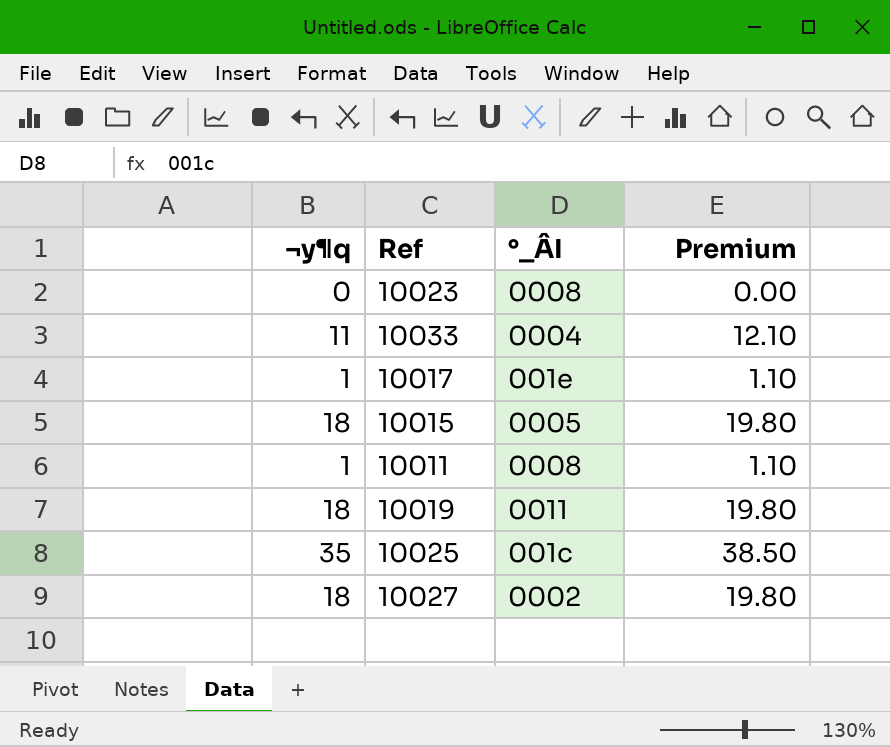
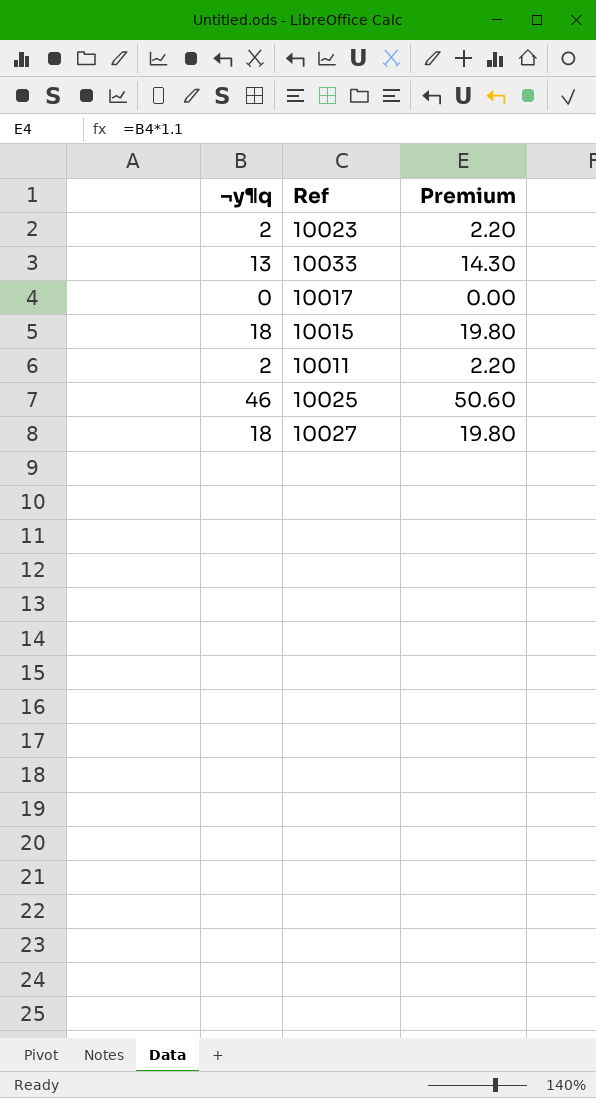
column °_ÂI | position: 3 -> none
row 10019: 18 | 0011 | 19.80 -> none
10023 | ¬y¶q: 0 -> 2
10023 | Premium: 0.00 -> 2.20
10033 | ¬y¶q: 11 -> 13
10033 | Premium: 12.10 -> 14.30
10017 | ¬y¶q: 1 -> 0
10017 | Premium: 1.10 -> 0.00
10011 | ¬y¶q: 1 -> 2
10011 | Premium: 1.10 -> 2.20
10025 | ¬y¶q: 35 -> 46
10025 | Premium: 38.50 -> 50.60

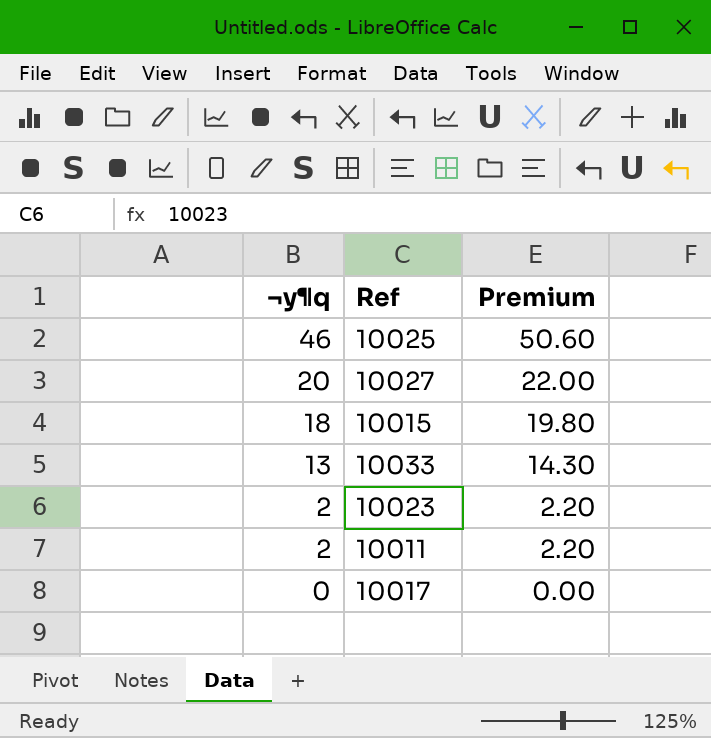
row order: none -> ¬y¶q descending
10027 | ¬y¶q: 18 -> 20
10027 | Premium: 19.80 -> 22.00

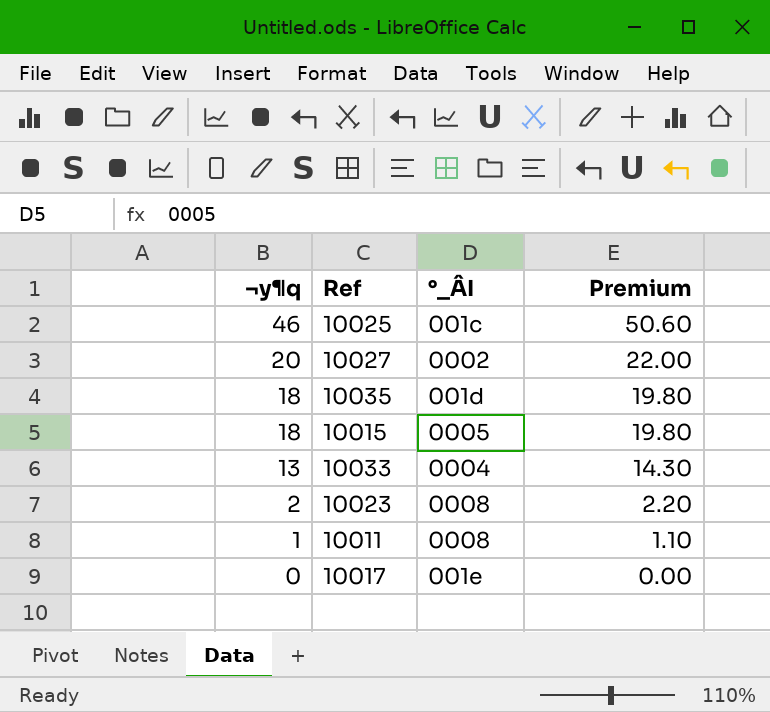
column °_ÂI | position: none -> 3
row 10035: none -> 18 | 001d | 19.80
10011 | ¬y¶q: 2 -> 1
10011 | Premium: 2.20 -> 1.10

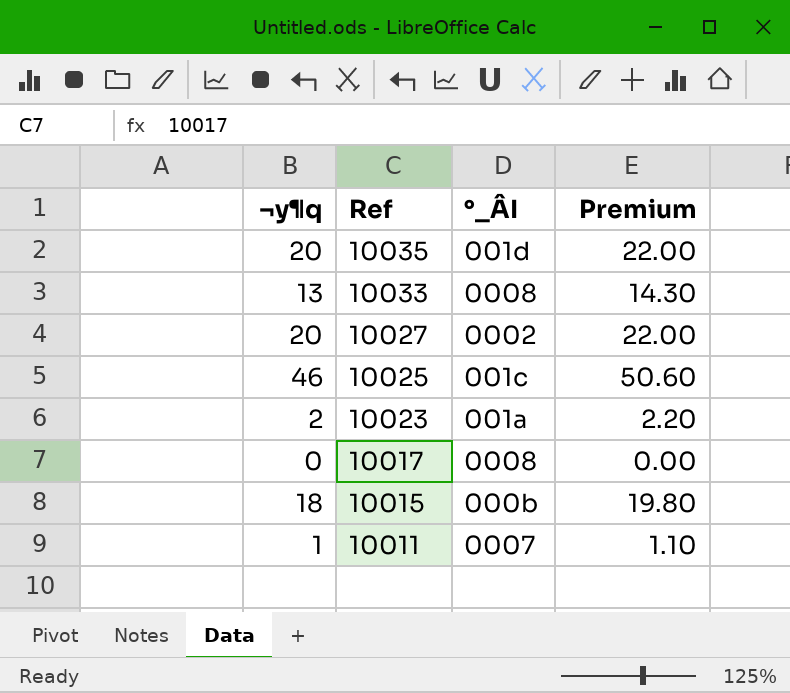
row order: ¬y¶q descending -> Ref descending
10035 | ¬y¶q: 18 -> 20
10035 | Premium: 19.80 -> 22.00
10033 | °_ÂI: 0004 -> 0008
10023 | °_ÂI: 0008 -> 001a
10017 | °_ÂI: 001e -> 0008
10015 | °_ÂI: 0005 -> 000b
10011 | °_ÂI: 0008 -> 0007

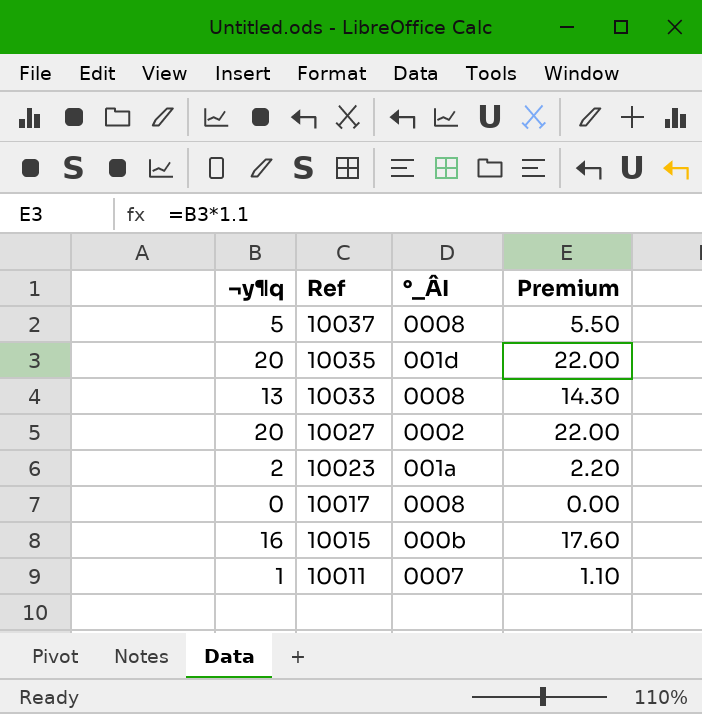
row 10025: 46 | 001c | 50.60 -> none
row 10037: none -> 5 | 0008 | 5.50
10015 | ¬y¶q: 18 -> 16
10015 | Premium: 19.80 -> 17.60

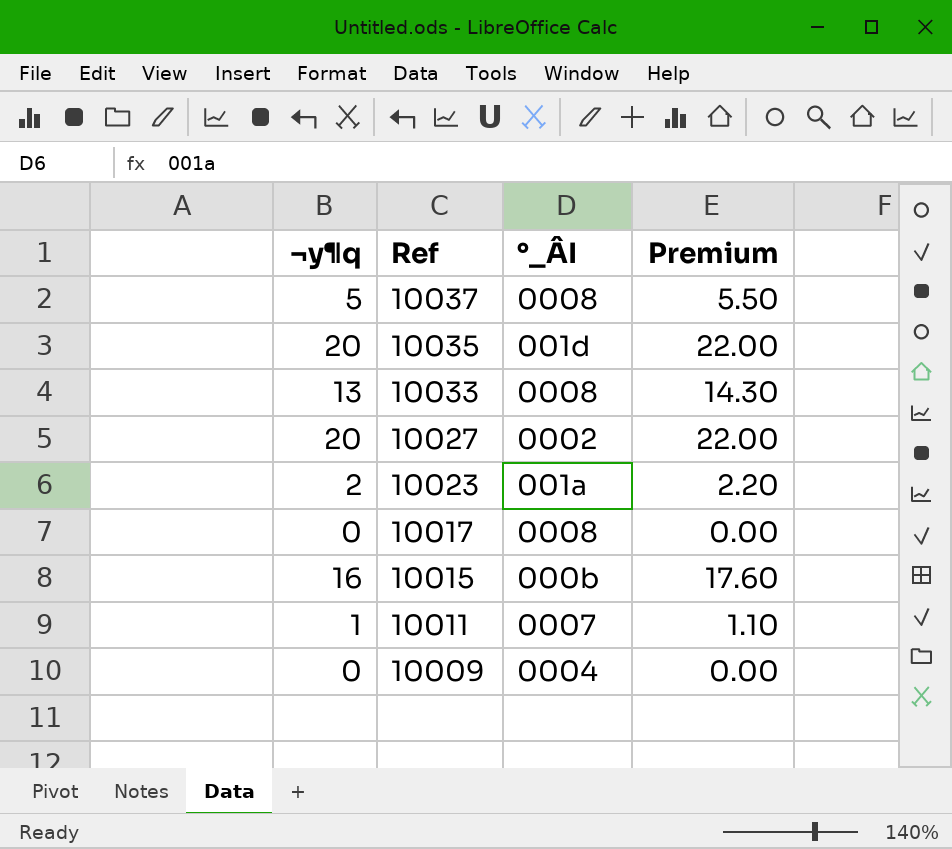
row 10009: none -> 0 | 0004 | 0.00

